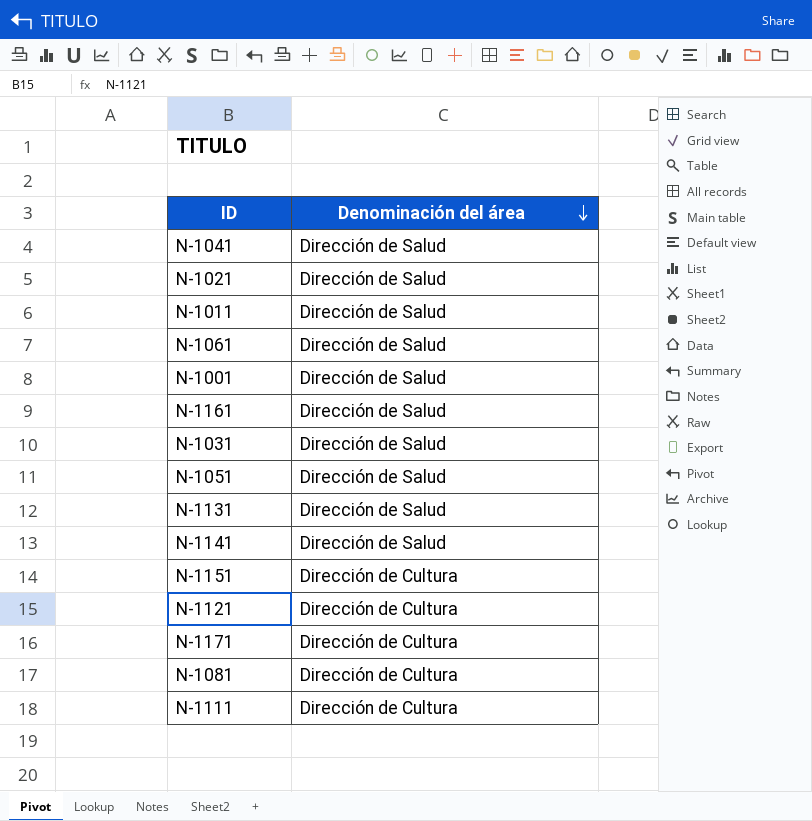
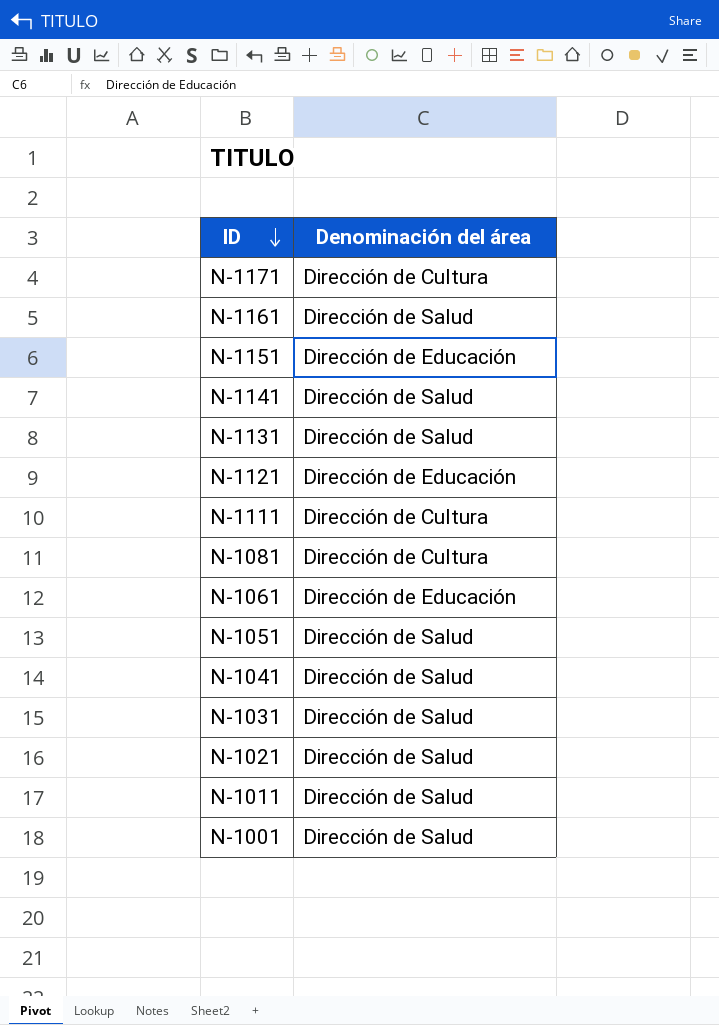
row order: Denominación del área descending -> ID descending
N-1151 | Denominación del área: Dirección de Cultura -> Dirección de Educación
N-1121 | Denominación del área: Dirección de Cultura -> Dirección de Educación
N-1061 | Denominación del área: Dirección de Salud -> Dirección de Educación

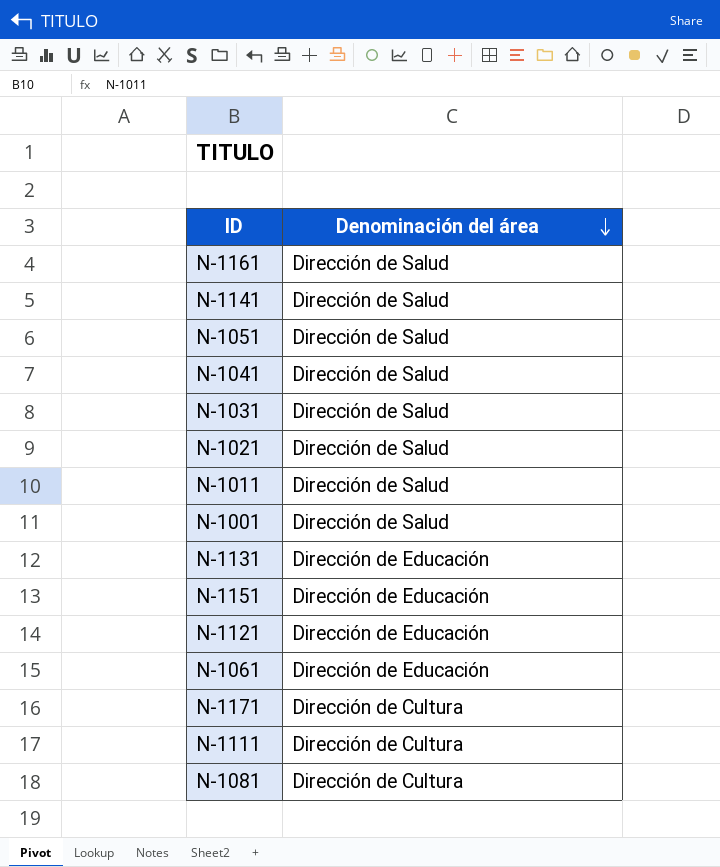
row order: ID descending -> Denominación del área descending
N-1131 | Denominación del área: Dirección de Salud -> Dirección de Educación

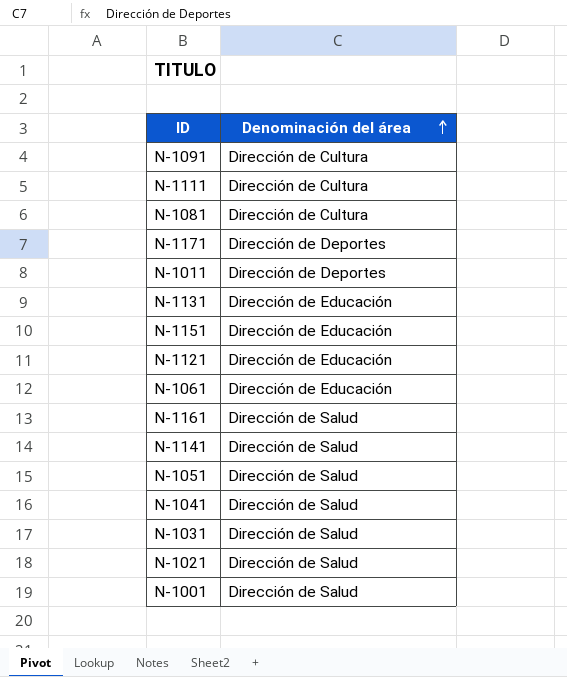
row order: Denominación del área descending -> Denominación del área ascending
row N-1091: none -> Dirección de Cultura
N-1171 | Denominación del área: Dirección de Cultura -> Dirección de Deportes
N-1011 | Denominación del área: Dirección de Salud -> Dirección de Deportes

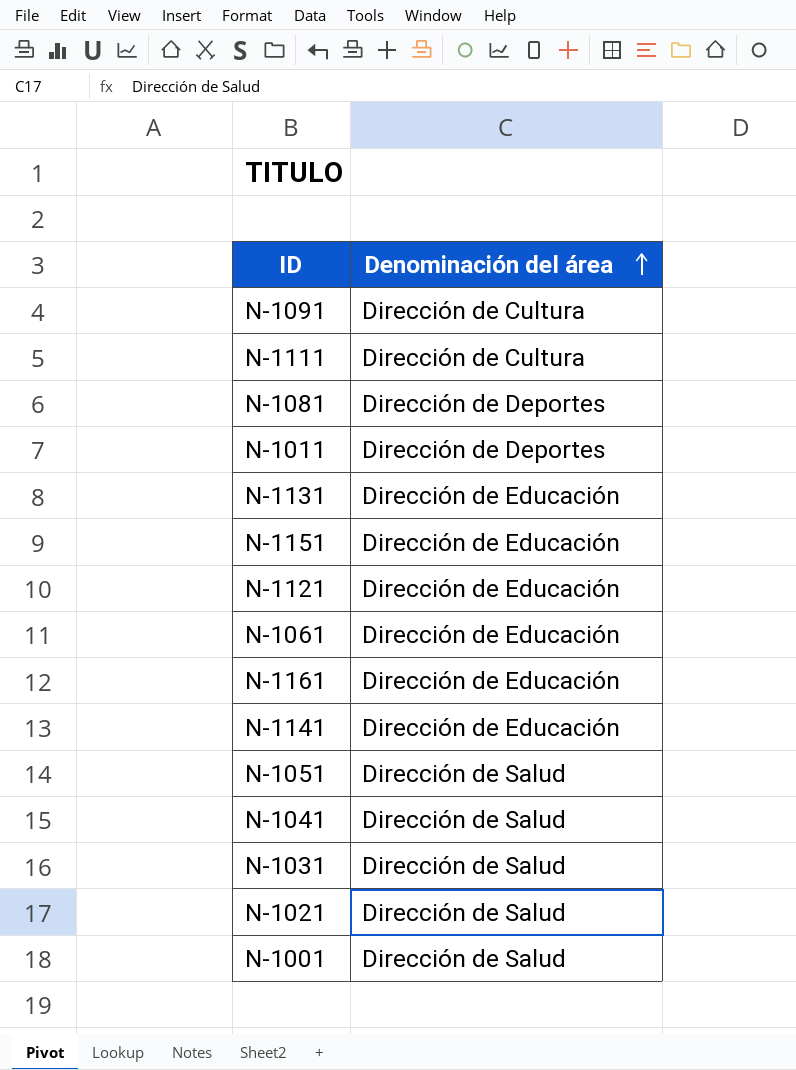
row N-1171: Dirección de Deportes -> none
N-1081 | Denominación del área: Dirección de Cultura -> Dirección de Deportes
N-1161 | Denominación del área: Dirección de Salud -> Dirección de Educación
N-1141 | Denominación del área: Dirección de Salud -> Dirección de Educación

